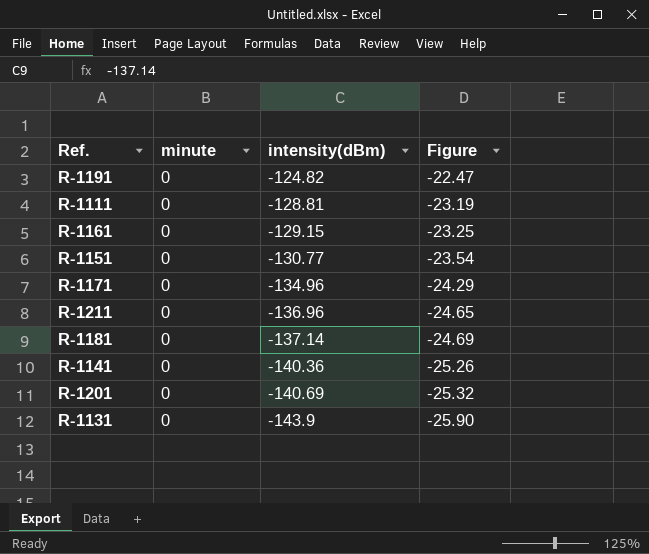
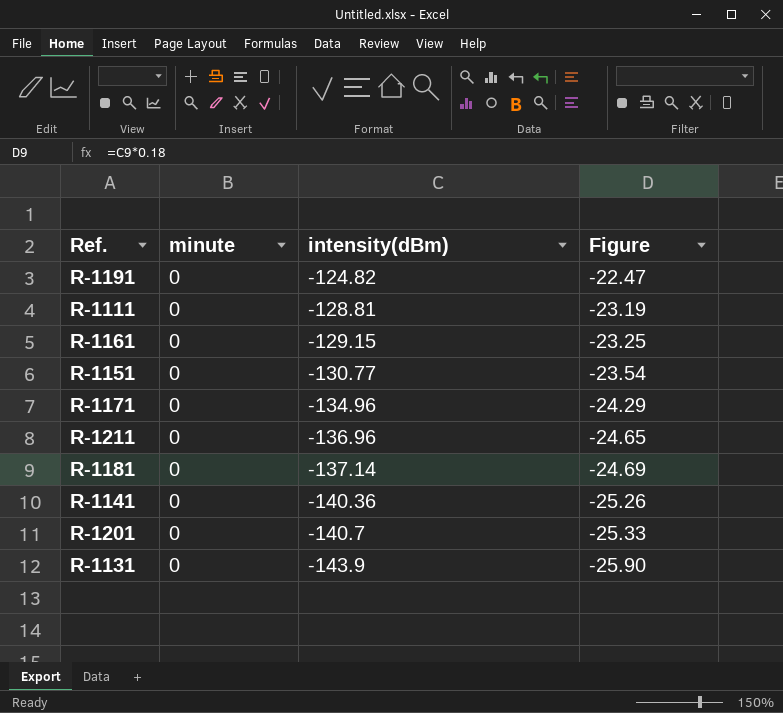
R-1201 | intensity(dBm): -140.69 -> -140.7
R-1201 | Figure: -25.32 -> -25.33

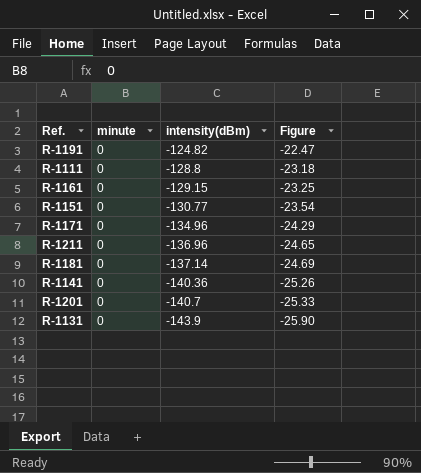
R-1111 | intensity(dBm): -128.81 -> -128.8
R-1111 | Figure: -23.19 -> -23.18

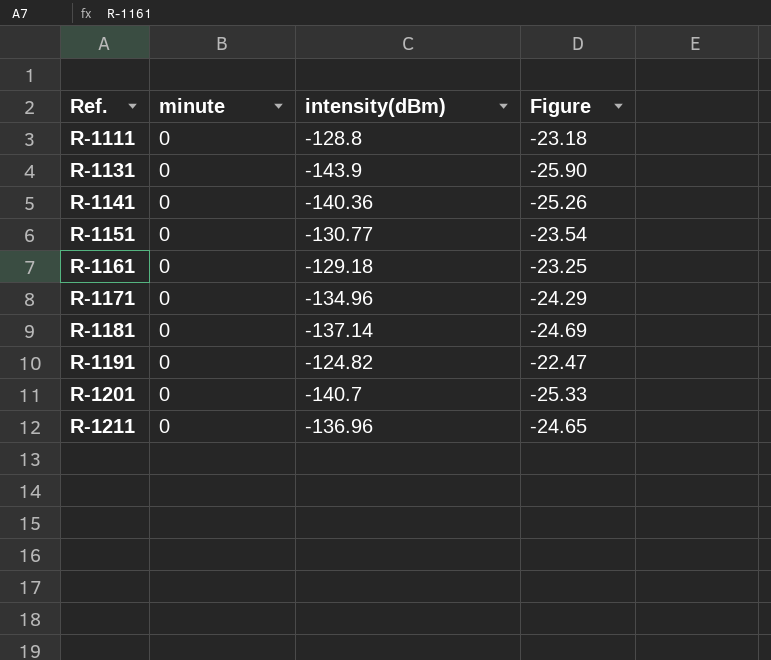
row order: intensity(dBm) descending -> Ref. ascending
R-1161 | intensity(dBm): -129.15 -> -129.18

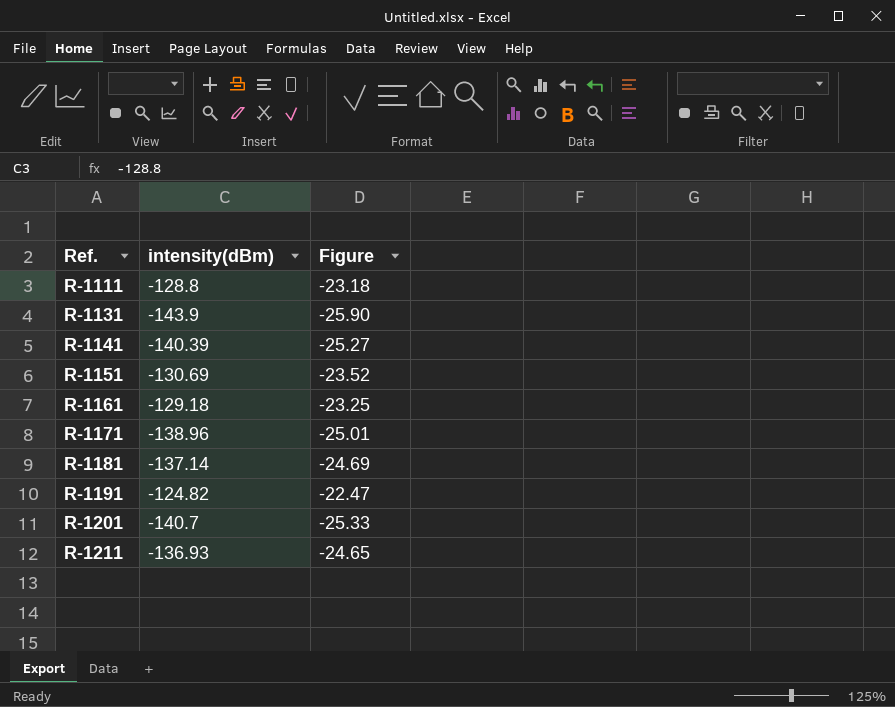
column minute | position: 2 -> none
R-1141 | intensity(dBm): -140.36 -> -140.39
R-1141 | Figure: -25.26 -> -25.27
R-1151 | intensity(dBm): -130.77 -> -130.69
R-1151 | Figure: -23.54 -> -23.52
R-1171 | intensity(dBm): -134.96 -> -138.96
R-1171 | Figure: -24.29 -> -25.01
R-1211 | intensity(dBm): -136.96 -> -136.93

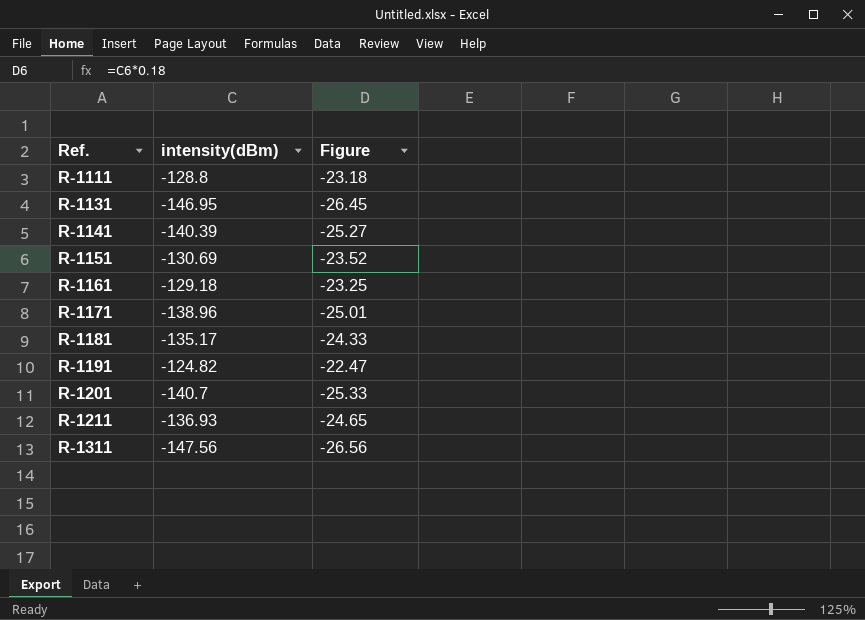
R-1131 | intensity(dBm): -143.9 -> -146.95
R-1131 | Figure: -25.90 -> -26.45
R-1181 | intensity(dBm): -137.14 -> -135.17
R-1181 | Figure: -24.69 -> -24.33
row R-1311: none -> -147.56 | -26.56

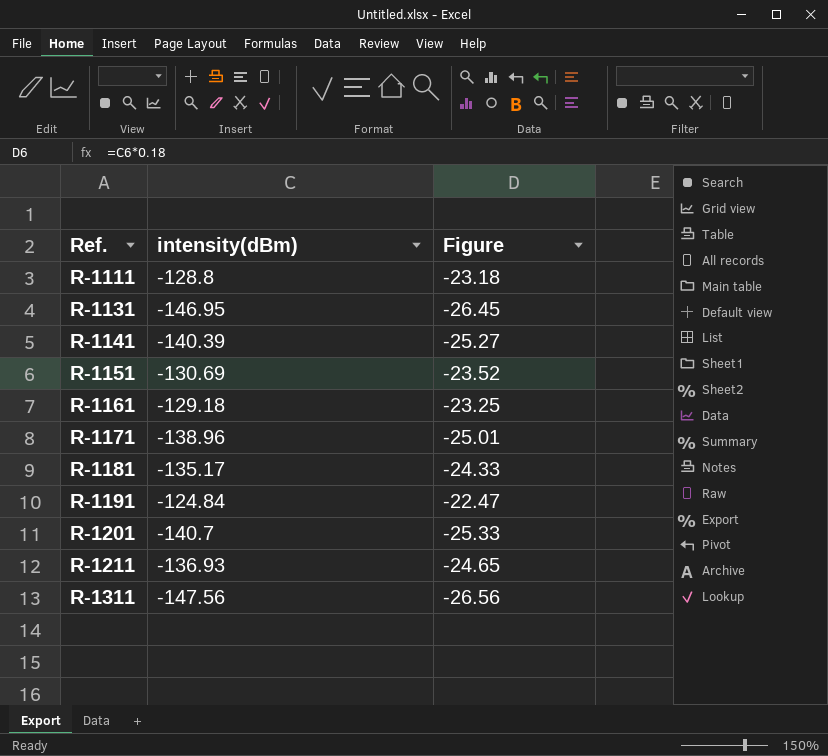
R-1191 | intensity(dBm): -124.82 -> -124.84

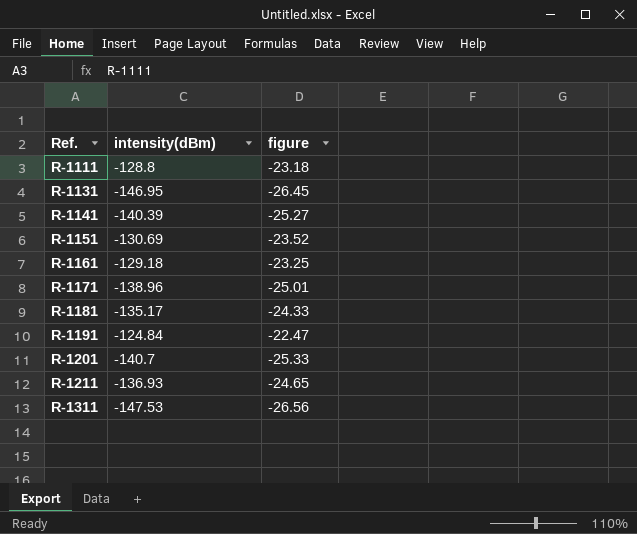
column name: Figure -> figure
R-1311 | intensity(dBm): -147.56 -> -147.53

